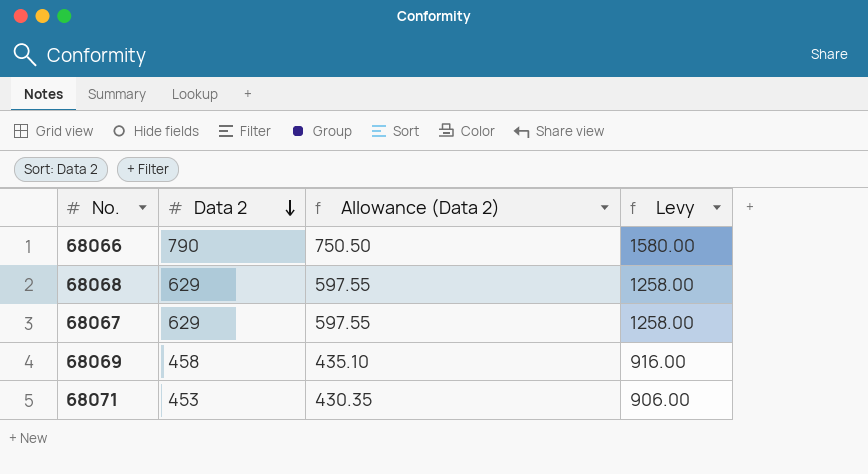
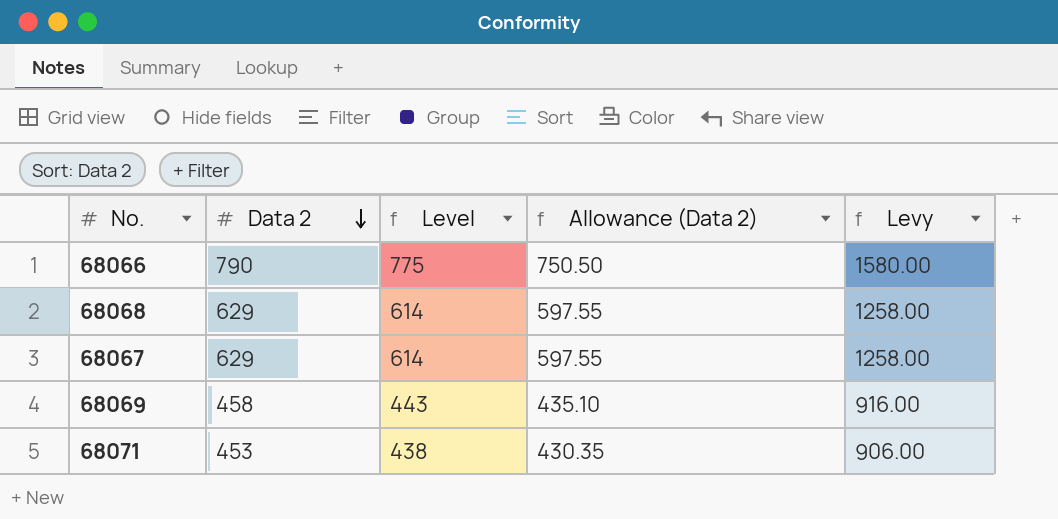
column Level | formula: none -> [Data 2] - 15

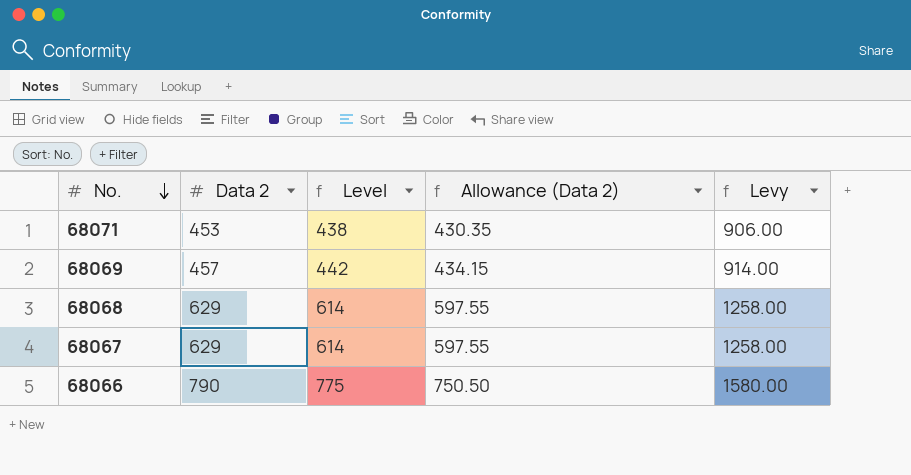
row order: Data 2 descending -> No. descending
68069 | Data 2: 458 -> 457
68069 | Level: 443 -> 442
68069 | Allowance (Data 2): 435.10 -> 434.15
68069 | Levy: 916.00 -> 914.00

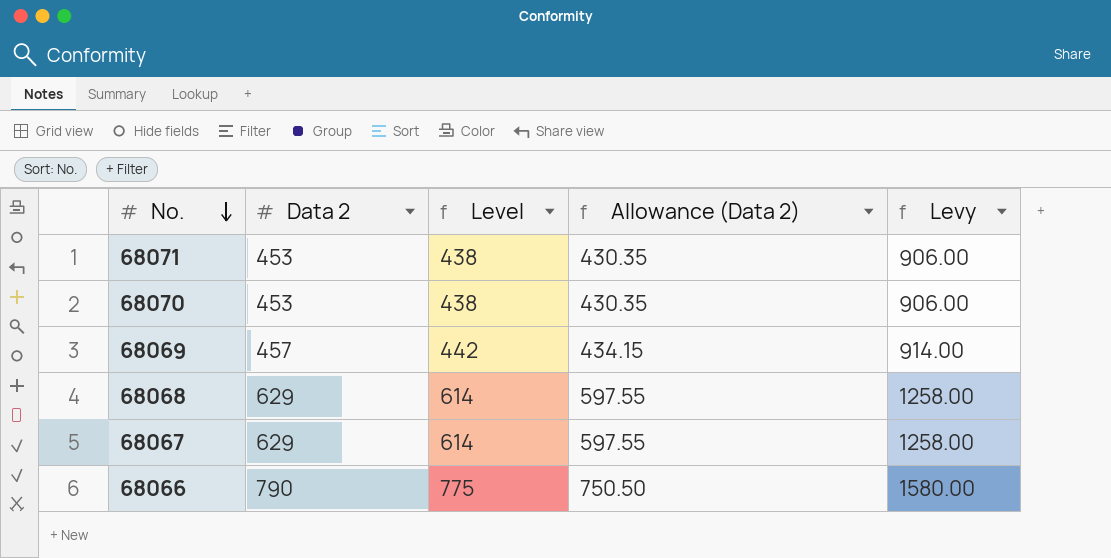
row 68070: none -> 453 | 438 | 430.35 | 906.00

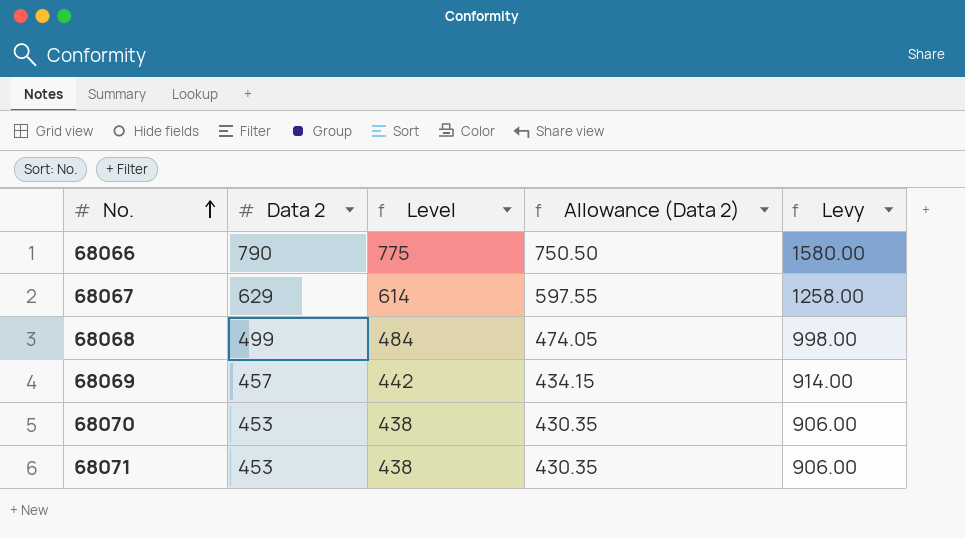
row order: No. descending -> No. ascending
68068 | Data 2: 629 -> 499
68068 | Level: 614 -> 484
68068 | Allowance (Data 2): 597.55 -> 474.05
68068 | Levy: 1258.00 -> 998.00

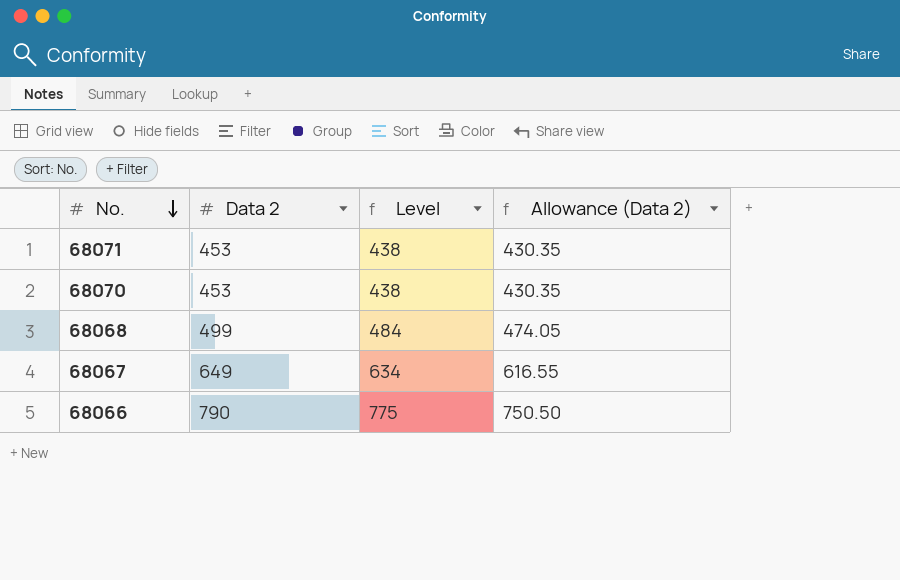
row order: No. ascending -> No. descending
column Levy | formula: [Data 2] * 2 -> none
row 68069: 457 | 442 | 434.15 | 914.00 -> none
68067 | Data 2: 629 -> 649
68067 | Level: 614 -> 634
68067 | Allowance (Data 2): 597.55 -> 616.55

